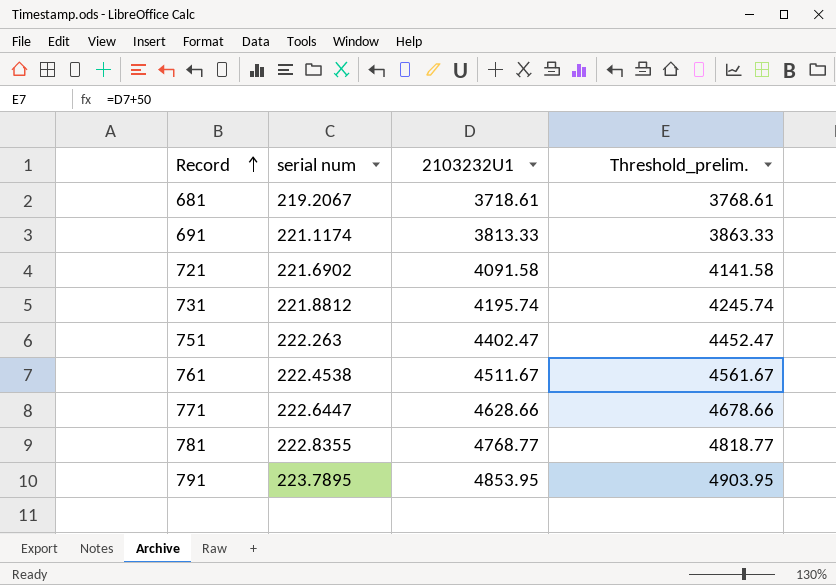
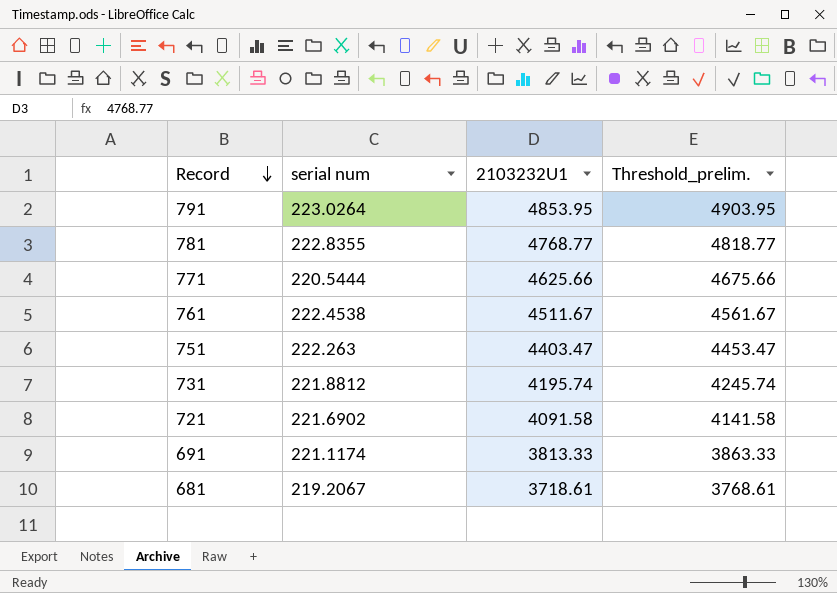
row order: Record ascending -> Record descending
791 | serial num: 223.7895 -> 223.0264
771 | serial num: 222.6447 -> 220.5444
771 | 2103232U1: 4628.66 -> 4625.66
771 | Threshold_prelim.: 4678.66 -> 4675.66
751 | 2103232U1: 4402.47 -> 4403.47
751 | Threshold_prelim.: 4452.47 -> 4453.47

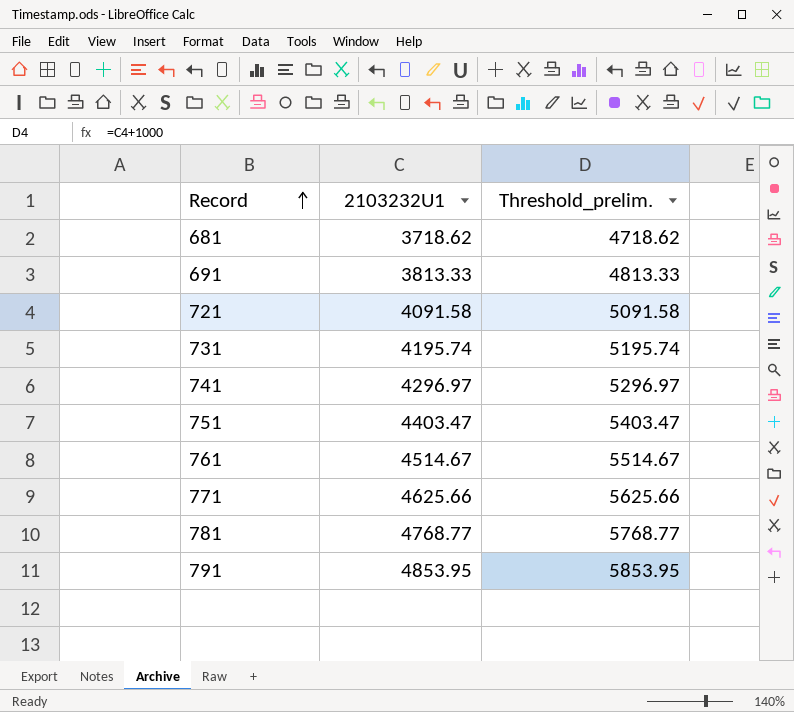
row order: Record descending -> Record ascending
column serial num | position: 2 -> none
column Threshold_prelim. | formula: [2103232U1] + 50 -> [2103232U1] + 1000
681 | 2103232U1: 3718.61 -> 3718.62
row 741: none -> 4296.97 | 5296.97
761 | 2103232U1: 4511.67 -> 4514.67

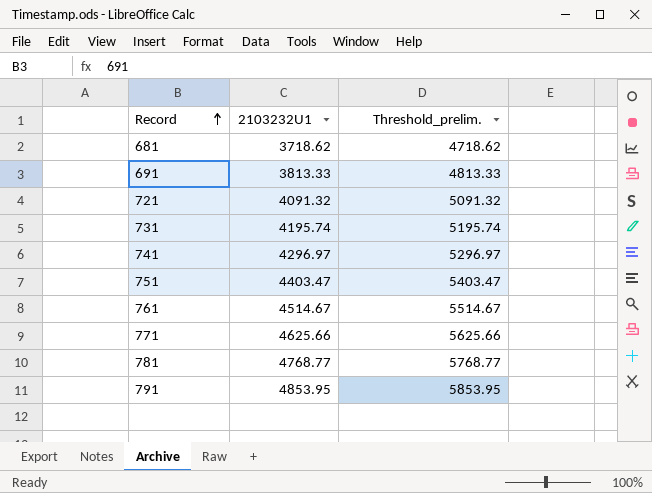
721 | 2103232U1: 4091.58 -> 4091.32
721 | Threshold_prelim.: 5091.58 -> 5091.32

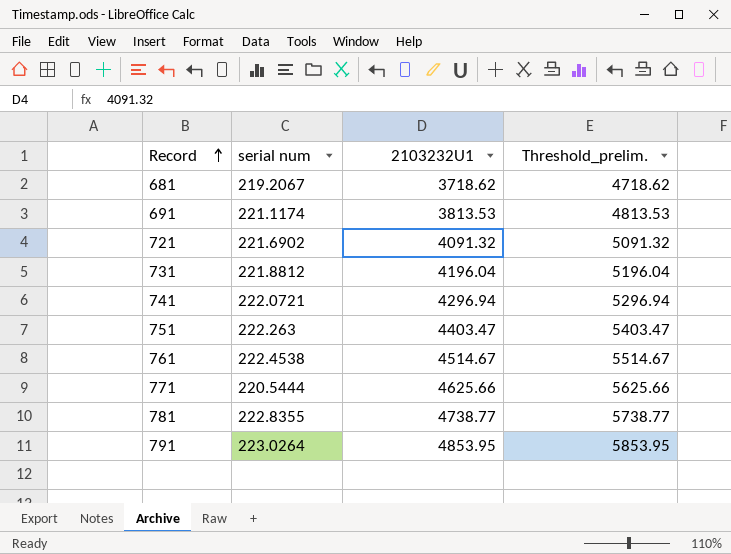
column serial num | position: none -> 2
691 | 2103232U1: 3813.33 -> 3813.53
691 | Threshold_prelim.: 4813.33 -> 4813.53
731 | 2103232U1: 4195.74 -> 4196.04
731 | Threshold_prelim.: 5195.74 -> 5196.04
741 | 2103232U1: 4296.97 -> 4296.94
741 | Threshold_prelim.: 5296.97 -> 5296.94
781 | 2103232U1: 4768.77 -> 4738.77
781 | Threshold_prelim.: 5768.77 -> 5738.77

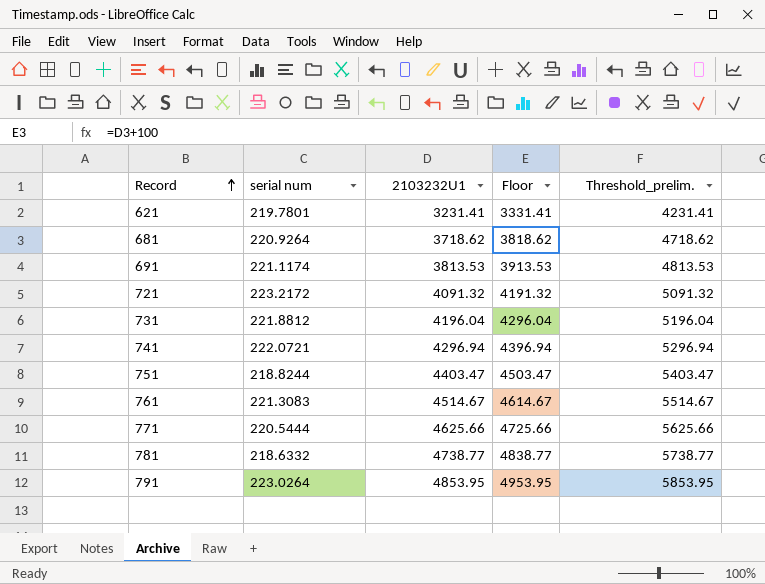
column Floor | formula: none -> [2103232U1] + 100
row 621: none -> 219.7801 | 3231.41 | 3331.41 | 4231.41
681 | serial num: 219.2067 -> 220.9264
721 | serial num: 221.6902 -> 223.2172
751 | serial num: 222.263 -> 218.8244
761 | serial num: 222.4538 -> 221.3083
781 | serial num: 222.8355 -> 218.6332

